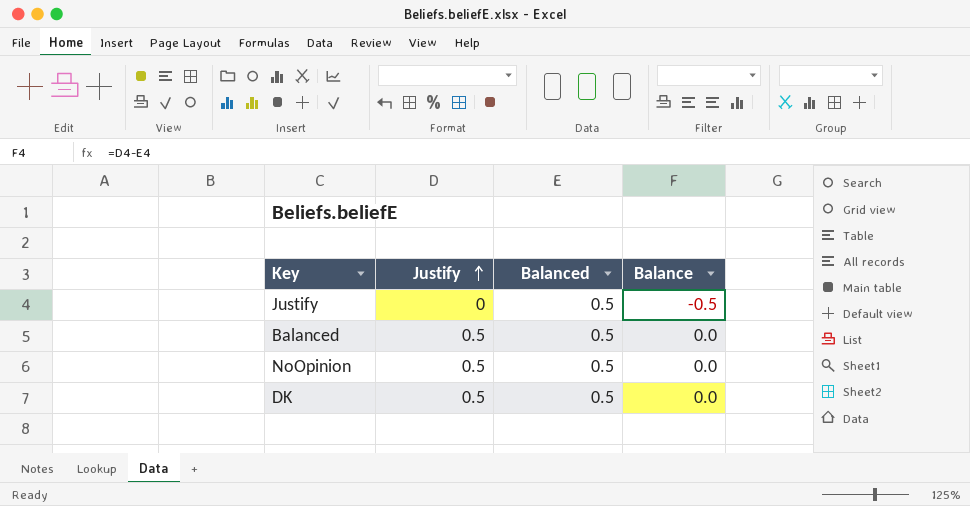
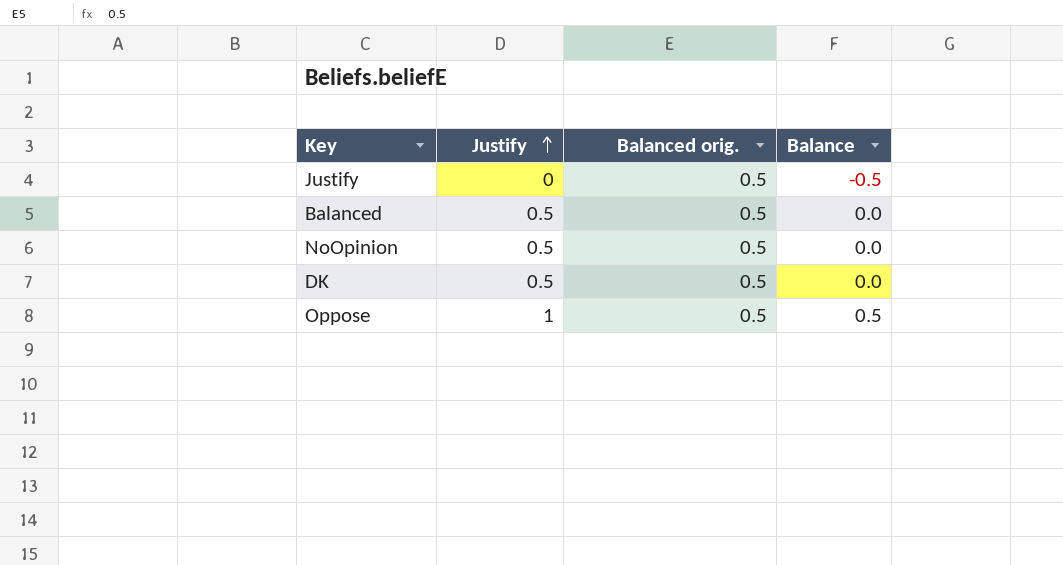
column name: Balanced -> Balanced orig.
row Oppose: none -> 1 | 0.5 | 0.5

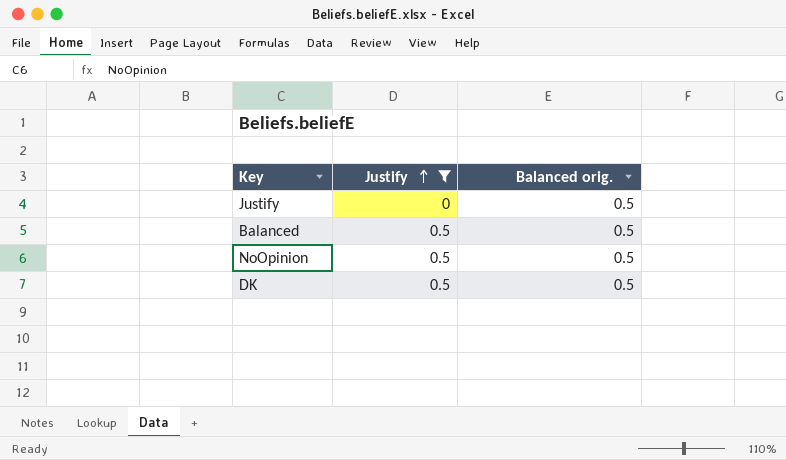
filter: none -> Justify != 1
column Balance | formula: [Justify] - [Balanced orig.] -> none

